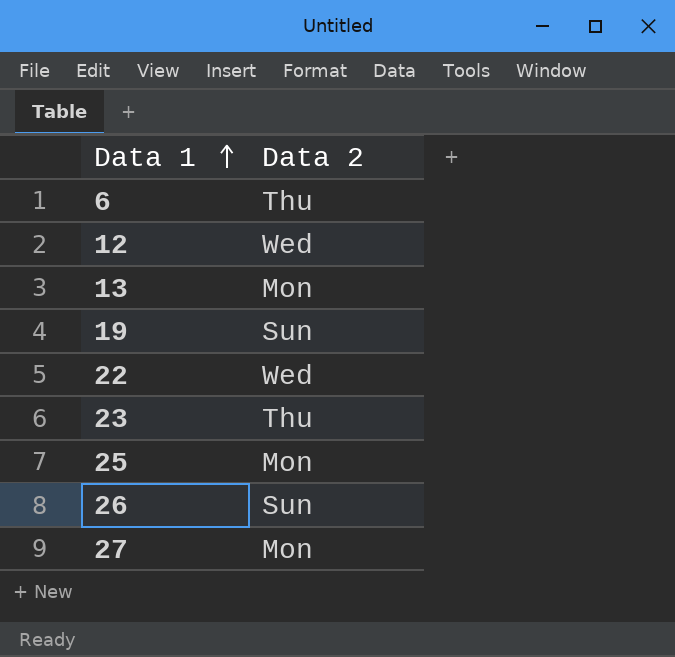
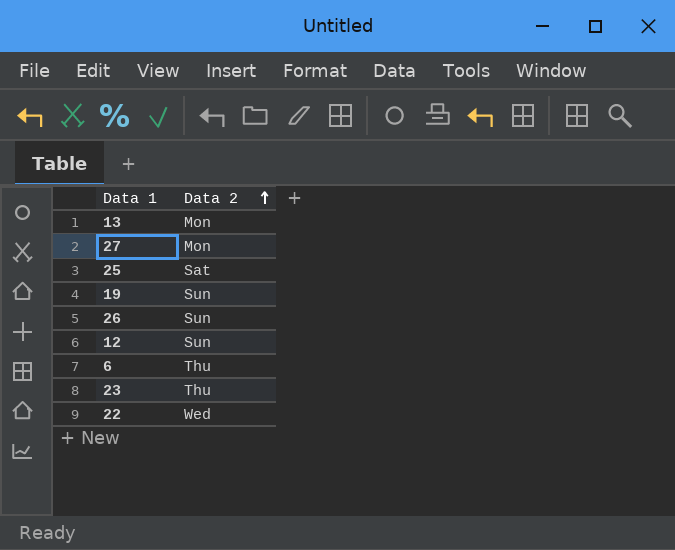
row order: Data 1 ascending -> Data 2 ascending
25 | Data 2: Mon -> Sat
12 | Data 2: Wed -> Sun

